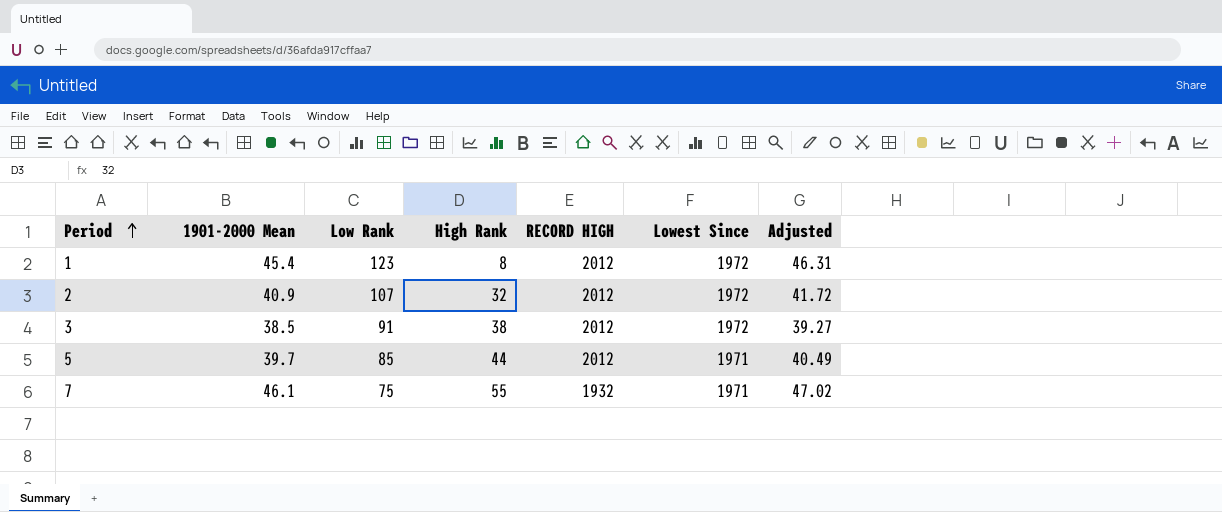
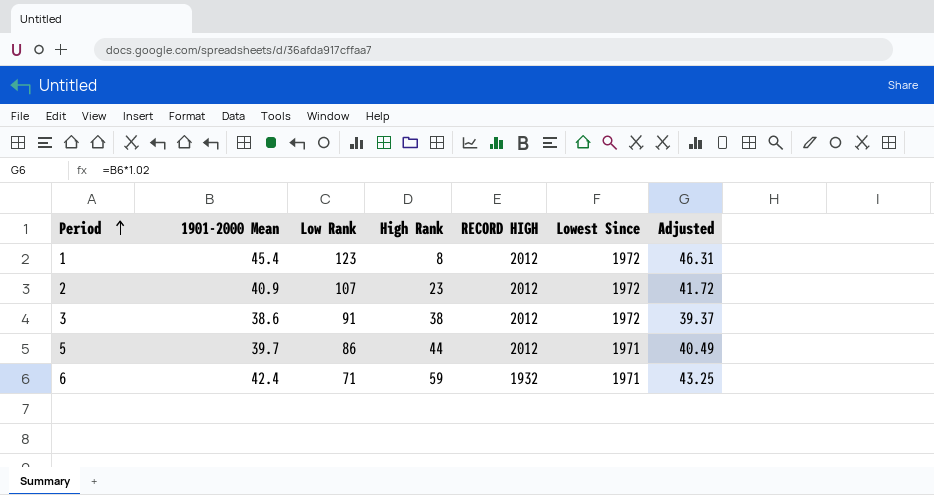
row 7: 46.1 | 75 | 55 | 1932 | 1971 | 47.02 -> none
2 | High Rank: 32 -> 23
3 | 1901-2000 Mean: 38.5 -> 38.6
3 | Adjusted: 39.27 -> 39.37
5 | Low Rank: 85 -> 86
row 6: none -> 42.4 | 71 | 59 | 1932 | 1971 | 43.25

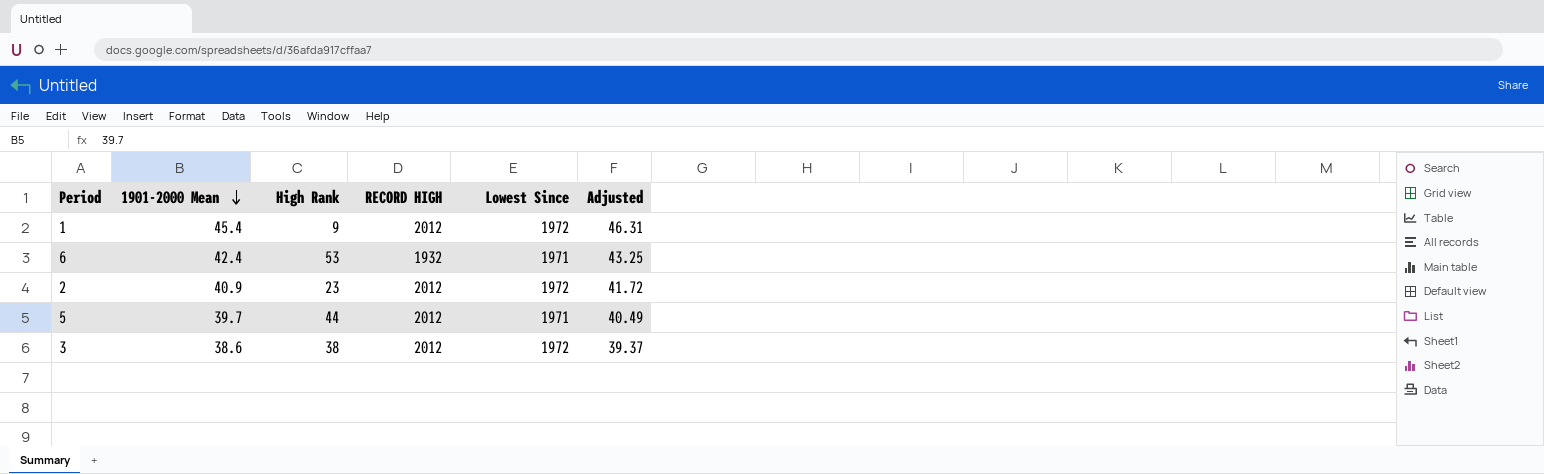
row order: Period ascending -> 1901-2000 Mean descending
column Low Rank | position: 3 -> none
1 | High Rank: 8 -> 9
6 | High Rank: 59 -> 53

